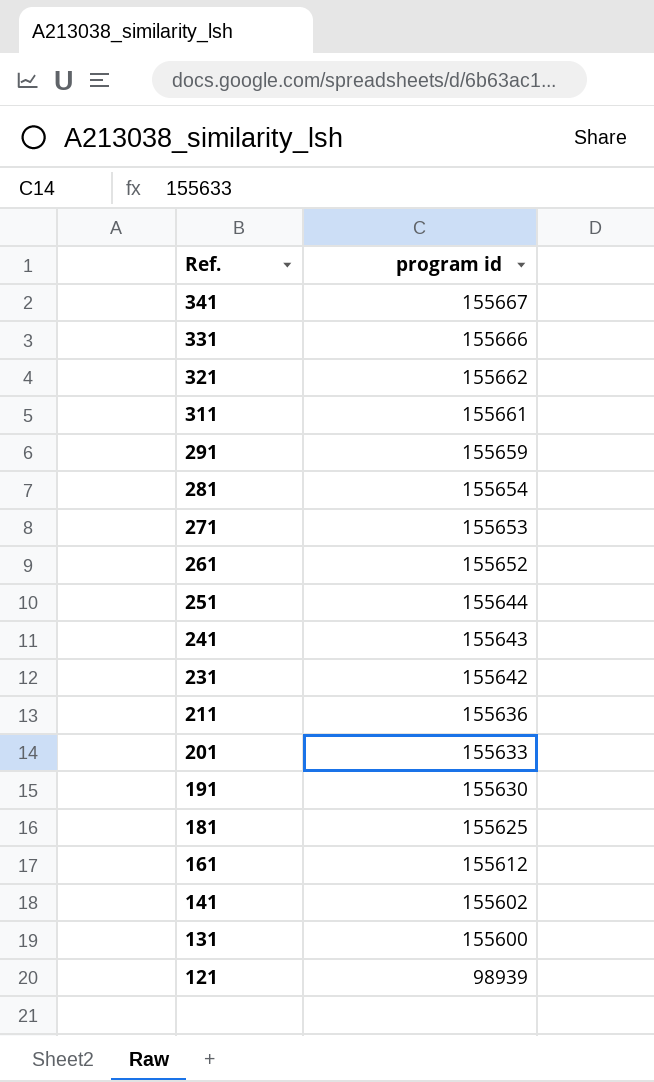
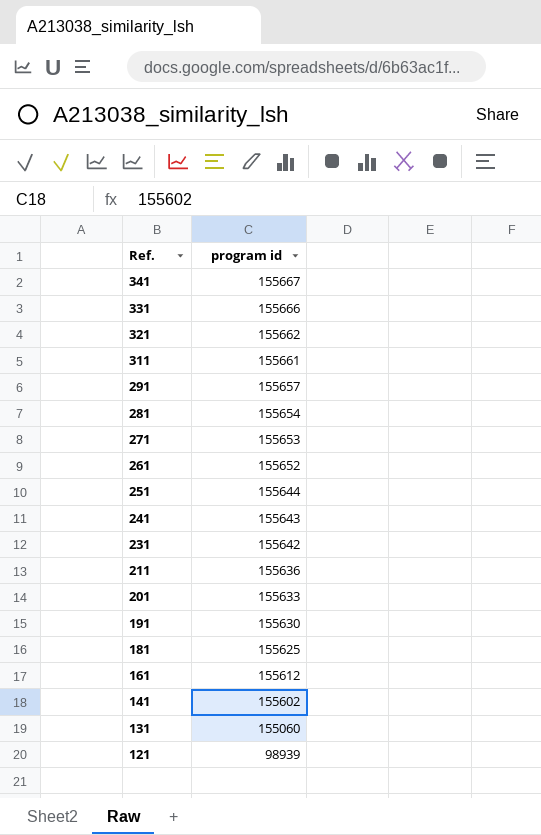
291 | program id: 155659 -> 155657
131 | program id: 155600 -> 155060

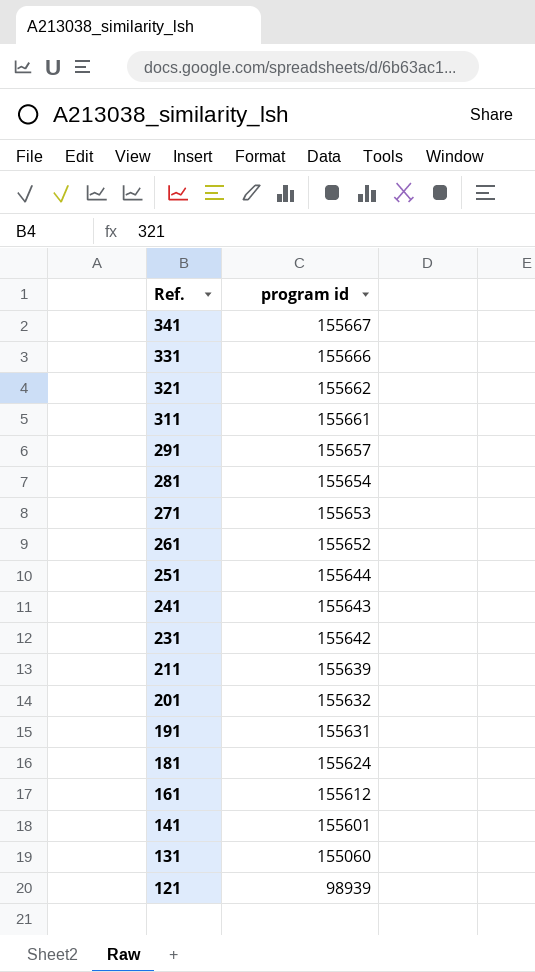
211 | program id: 155636 -> 155639
201 | program id: 155633 -> 155632
191 | program id: 155630 -> 155631
181 | program id: 155625 -> 155624
141 | program id: 155602 -> 155601

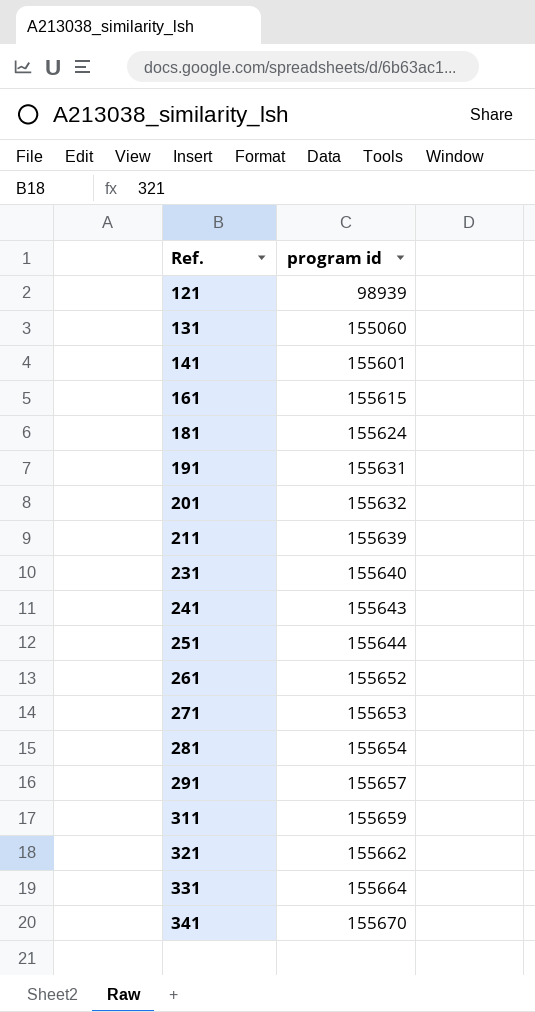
row order: Ref. descending -> Ref. ascending
161 | program id: 155612 -> 155615
231 | program id: 155642 -> 155640
311 | program id: 155661 -> 155659
331 | program id: 155666 -> 155664
341 | program id: 155667 -> 155670

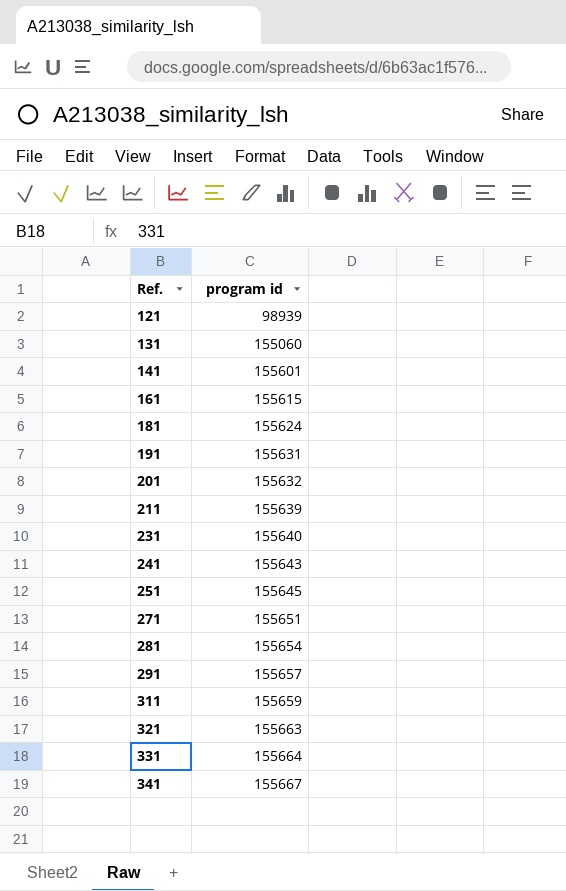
row 261: 155652 -> none
251 | program id: 155644 -> 155645
271 | program id: 155653 -> 155651
321 | program id: 155662 -> 155663
341 | program id: 155670 -> 155667

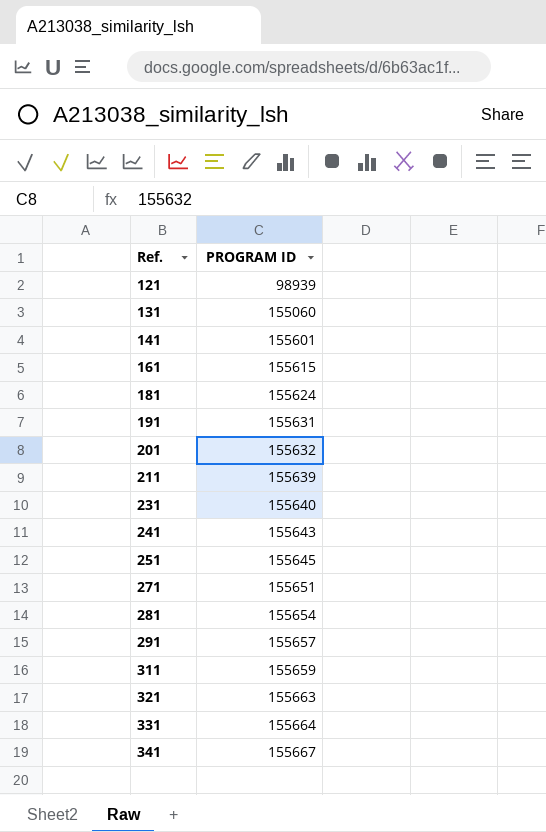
column name: program id -> PROGRAM ID

